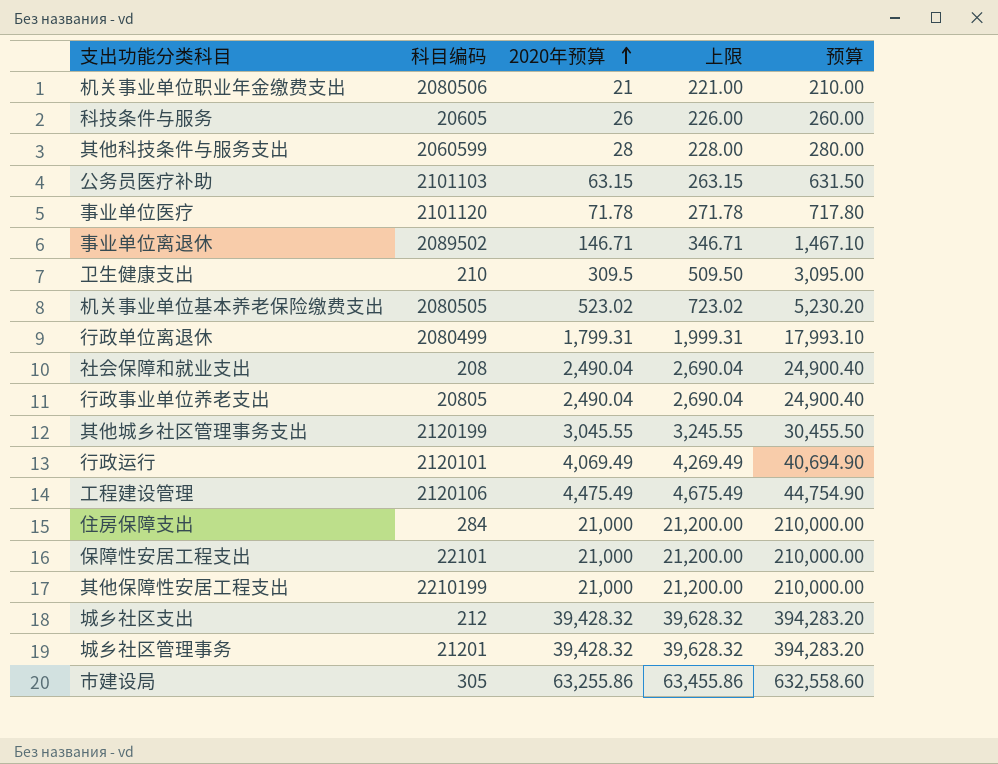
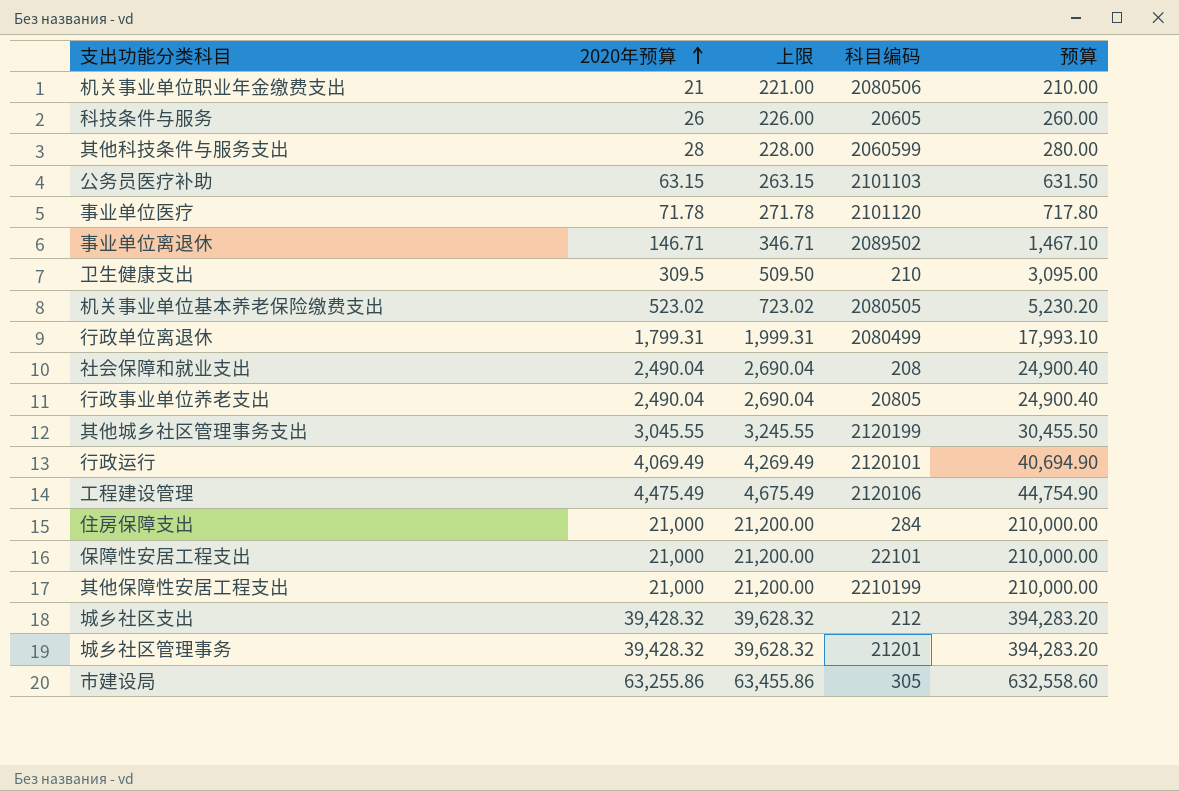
column 科目编码 | position: 2 -> 4

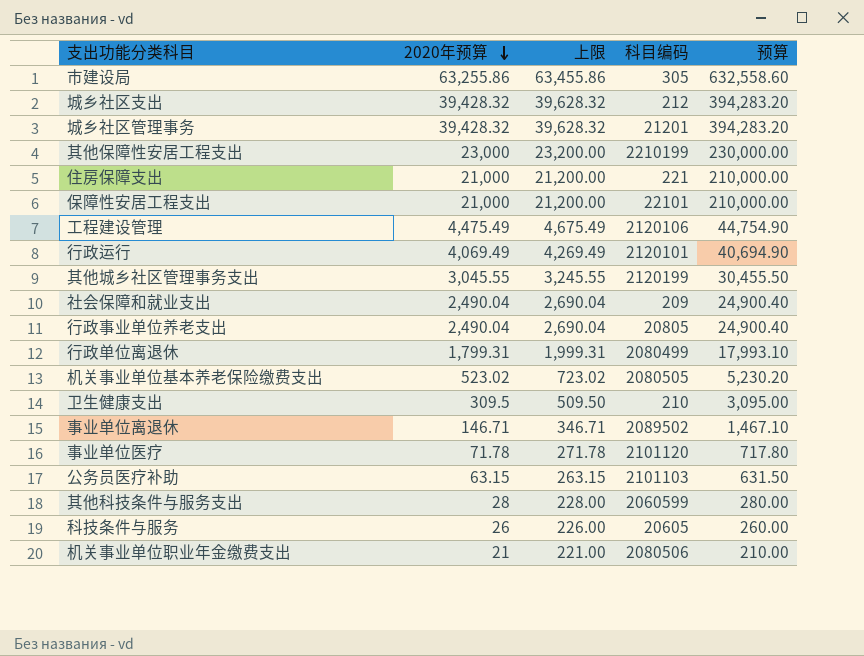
row order: 2020年预算 ascending -> 2020年预算 descending
其他保障性安居工程支出 | 2020年预算: 21,000 -> 23,000
其他保障性安居工程支出 | 上限: 21,200.00 -> 23,200.00
其他保障性安居工程支出 | 预算: 210,000.00 -> 230,000.00
住房保障支出 | 科目编码: 284 -> 221
社会保障和就业支出 | 科目编码: 208 -> 209

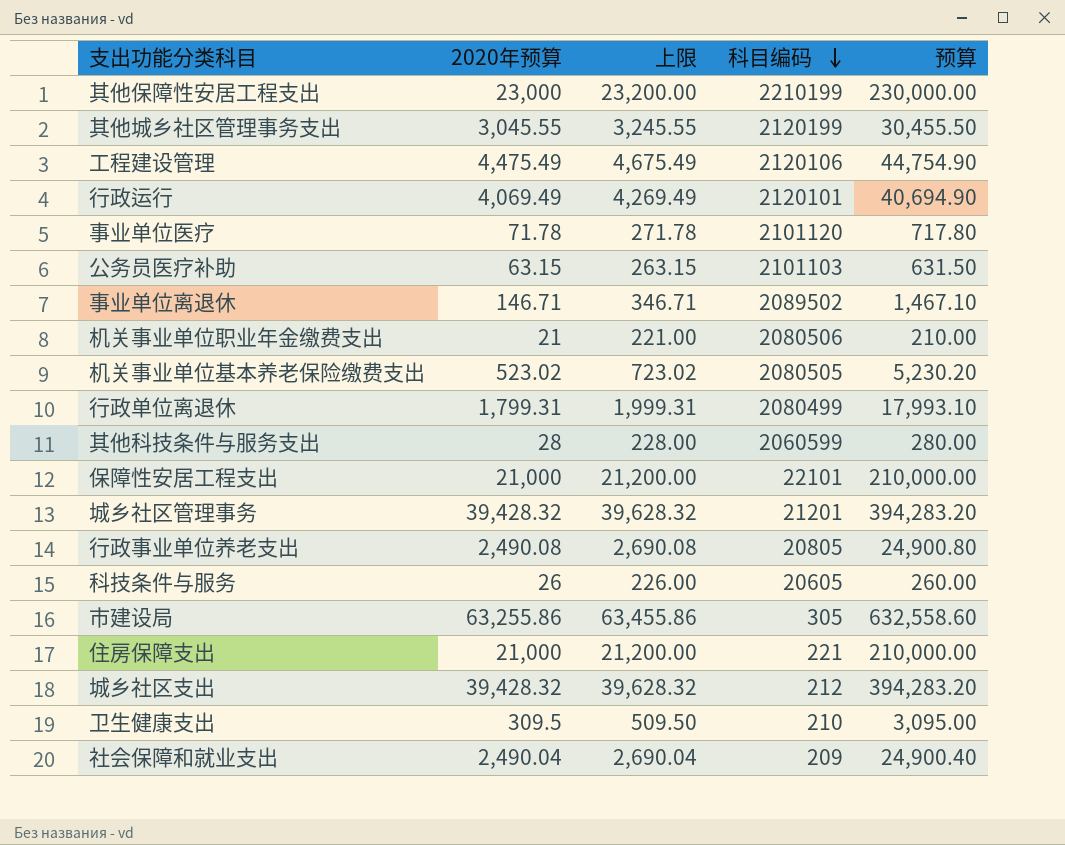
row order: 2020年预算 descending -> 科目编码 descending
行政事业单位养老支出 | 2020年预算: 2,490.04 -> 2,490.08
行政事业单位养老支出 | 上限: 2,690.04 -> 2,690.08
行政事业单位养老支出 | 预算: 24,900.40 -> 24,900.80

